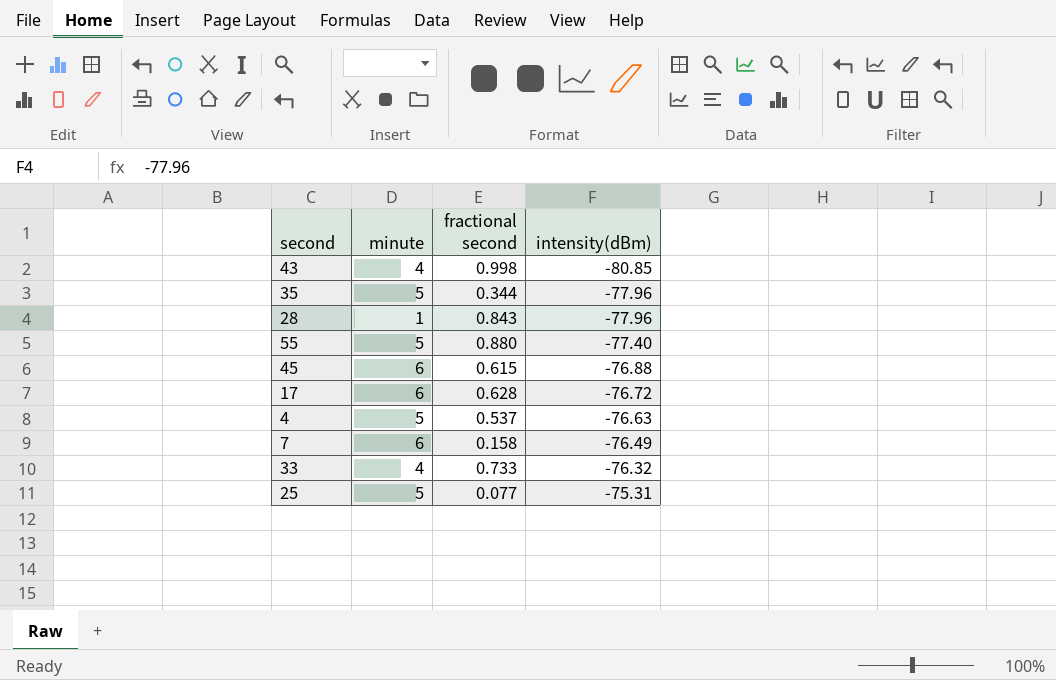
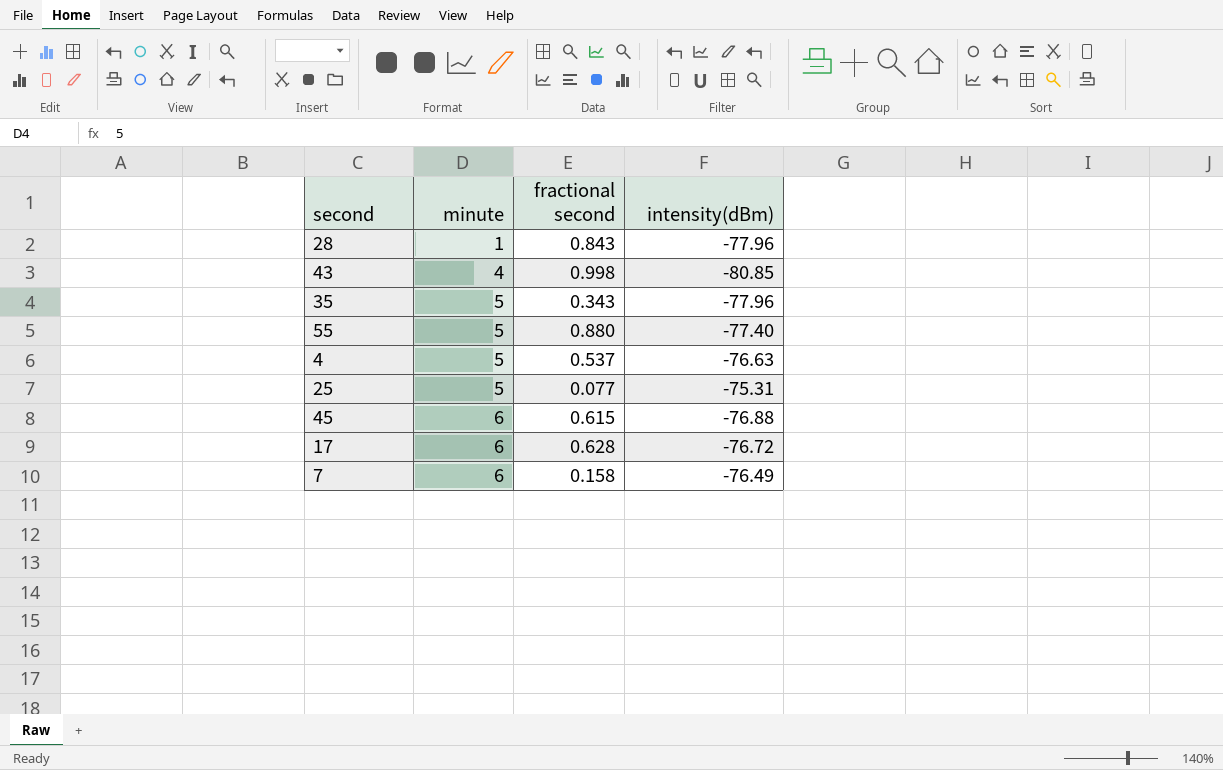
row order: intensity(dBm) ascending -> minute ascending
row 33: 4 | 0.733 | -76.32 -> none
35 | fractional second: 0.344 -> 0.343

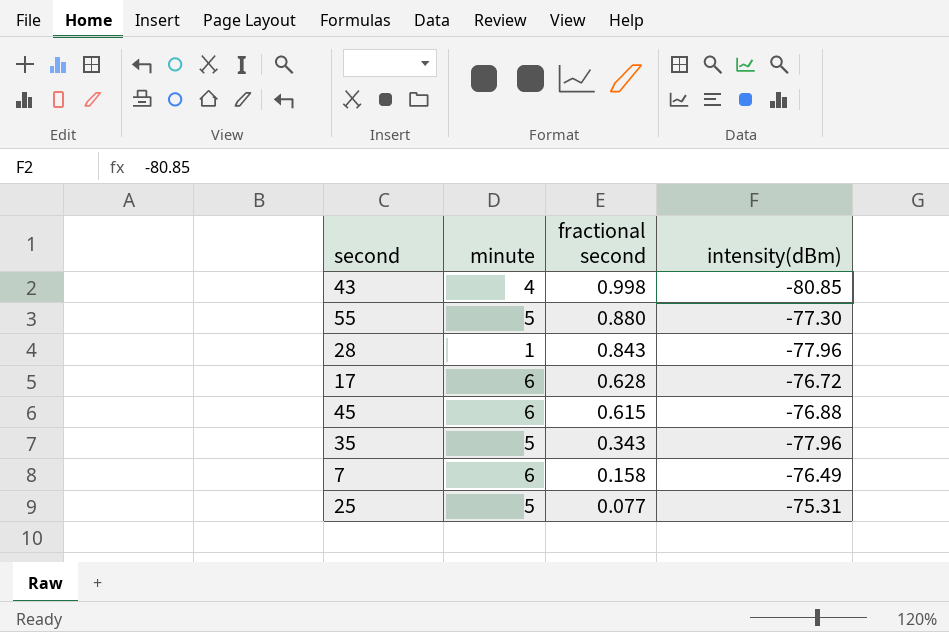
row order: minute ascending -> fractional second descending
row 4: 5 | 0.537 | -76.63 -> none
55 | intensity(dBm): -77.40 -> -77.30

